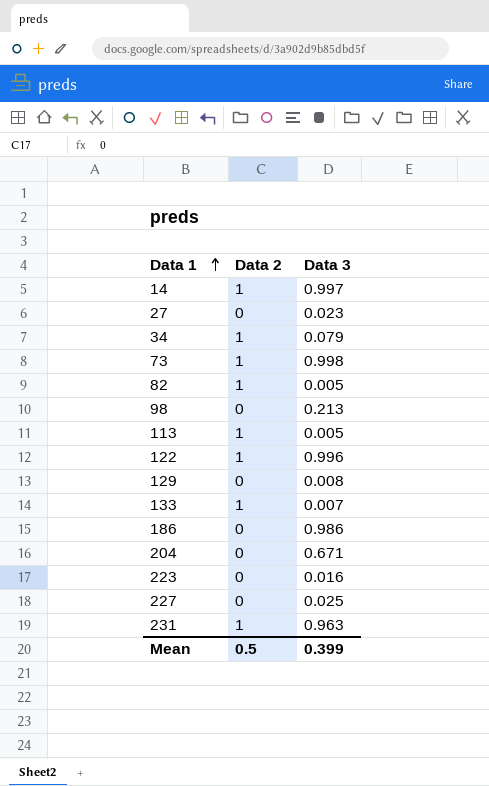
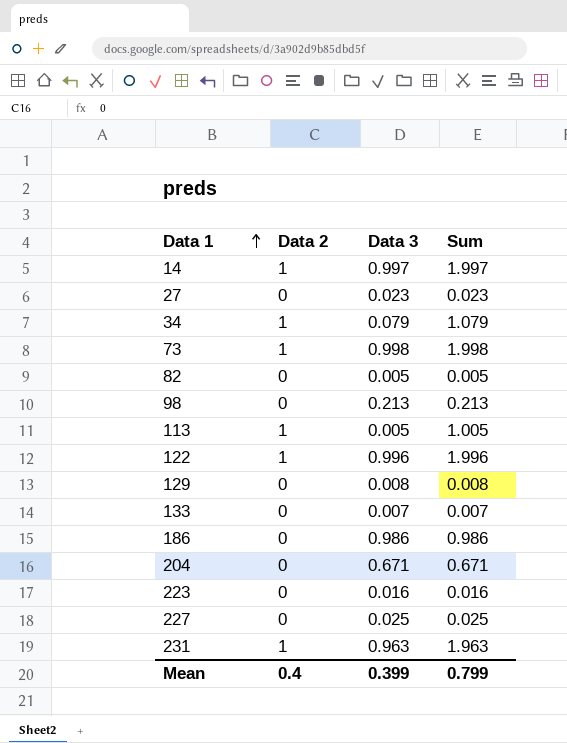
column Sum | formula: none -> [Data 2] + [Data 3]
82 | Data 2: 1 -> 0
133 | Data 2: 1 -> 0
Mean | Data 2: 0.5 -> 0.4

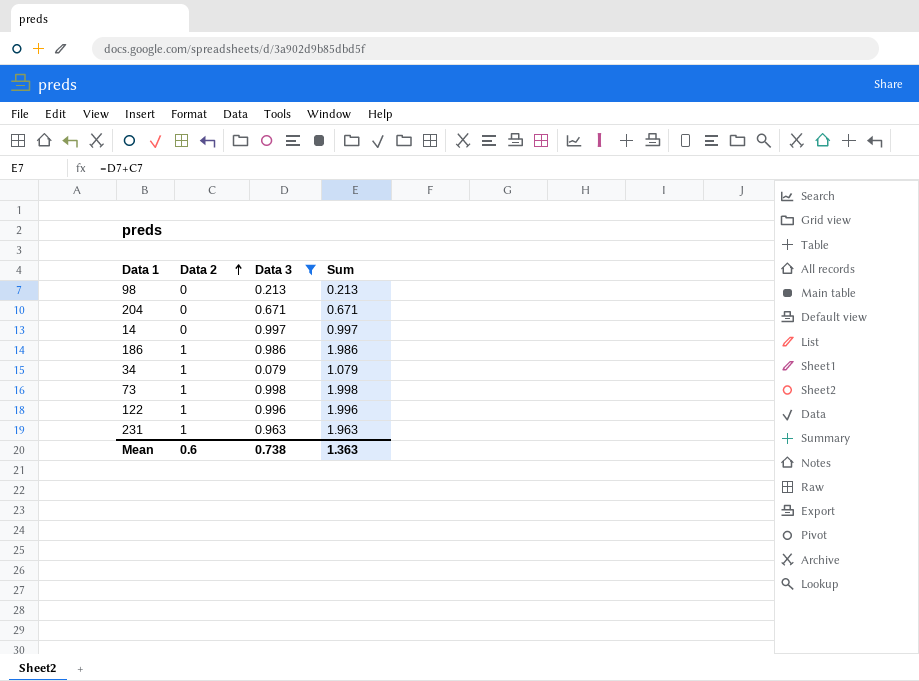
filter: none -> Data 3 >= 0.079
row order: Data 1 ascending -> Data 2 ascending
14 | Data 2: 1 -> 0
14 | Sum: 1.997 -> 0.997
186 | Data 2: 0 -> 1
186 | Sum: 0.986 -> 1.986
Mean | Data 2: 0.4 -> 0.6
Mean | Data 3: 0.399 -> 0.738
Mean | Sum: 0.799 -> 1.363

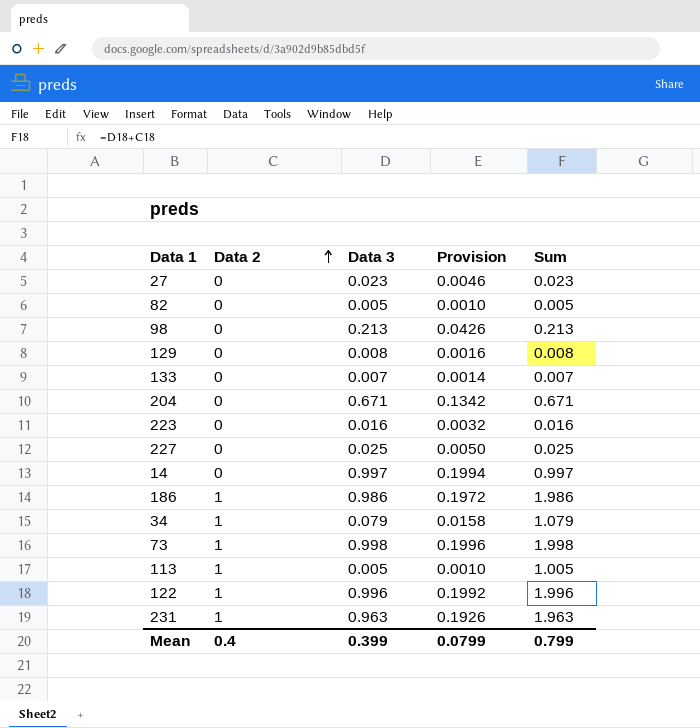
filter: Data 3 >= 0.079 -> none
column Provision | formula: none -> [Data 3] * 0.2
Mean | Data 2: 0.6 -> 0.4
Mean | Data 3: 0.738 -> 0.399
Mean | Sum: 1.363 -> 0.799

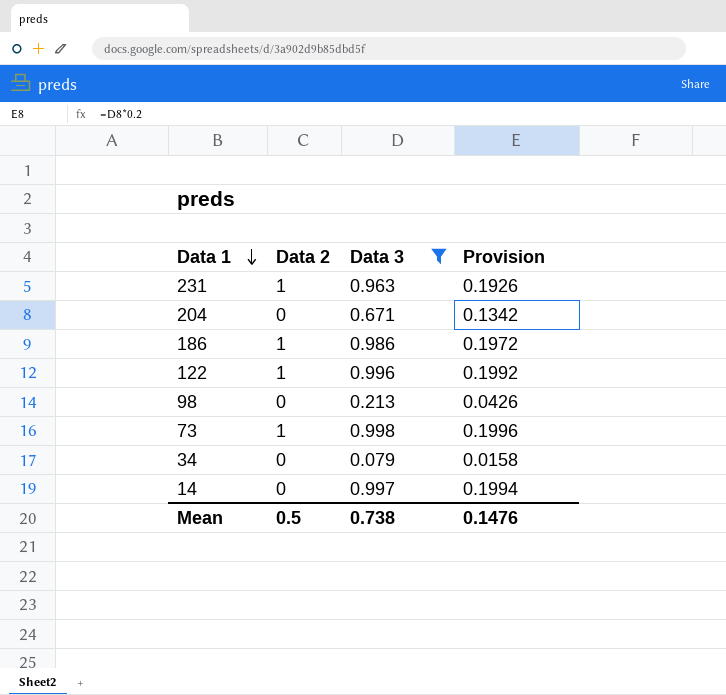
filter: none -> Data 3 >= 0.079
row order: Data 2 ascending -> Data 1 descending
column Sum | formula: [Data 2] + [Data 3] -> none
34 | Data 2: 1 -> 0
Mean | Data 2: 0.4 -> 0.5
Mean | Data 3: 0.399 -> 0.738
Mean | Provision: 0.0799 -> 0.1476

